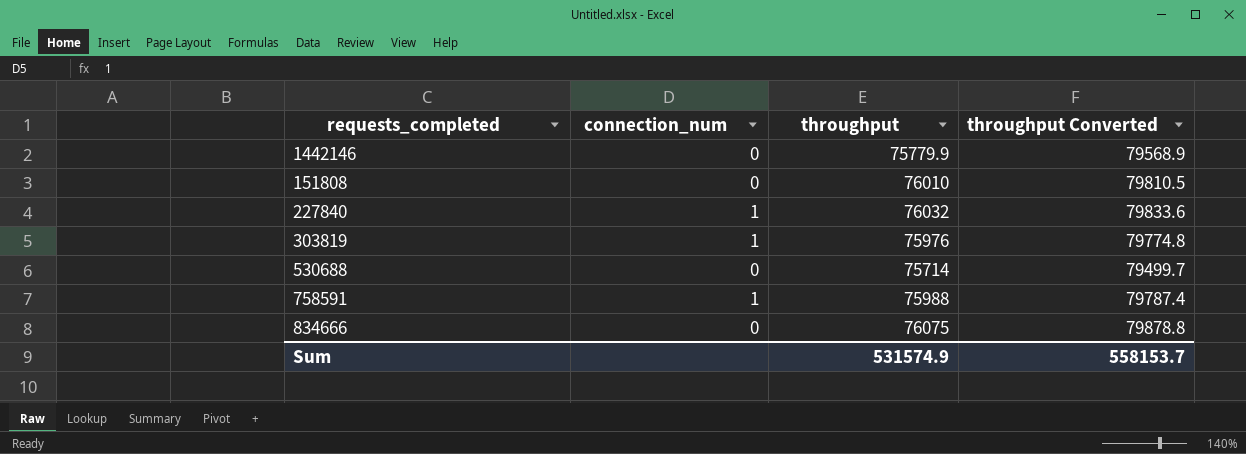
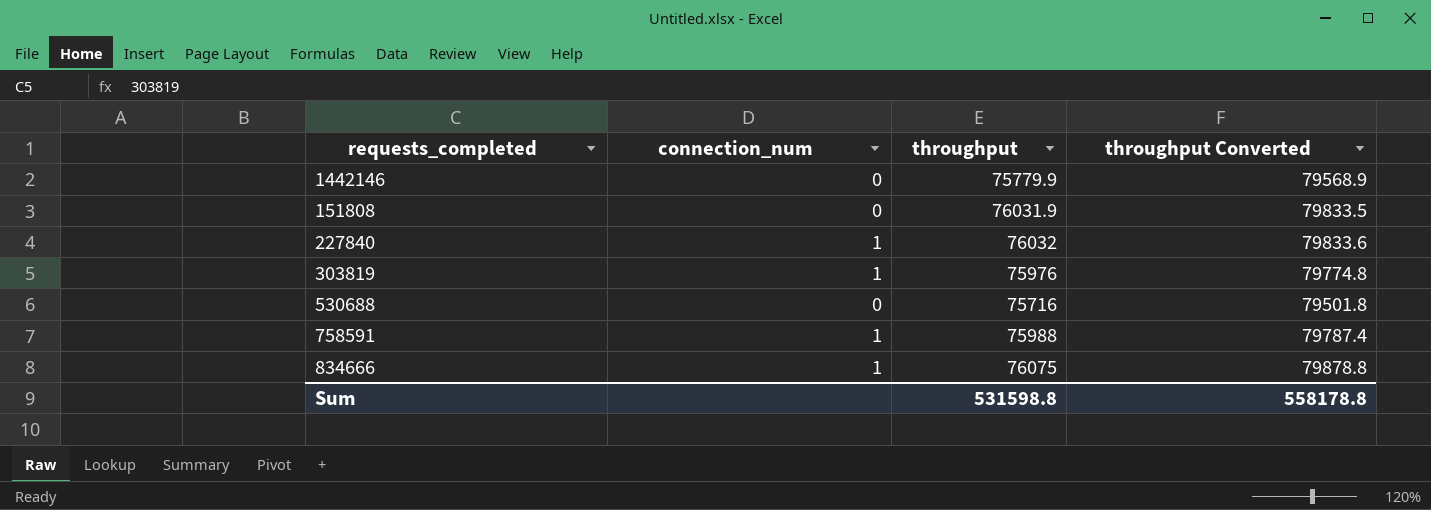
151808 | throughput: 76010 -> 76031.9
151808 | throughput Converted: 79810.5 -> 79833.5
530688 | throughput: 75714 -> 75716
530688 | throughput Converted: 79499.7 -> 79501.8
834666 | connection_num: 0 -> 1
Sum | throughput: 531574.9 -> 531598.8
Sum | throughput Converted: 558153.7 -> 558178.8

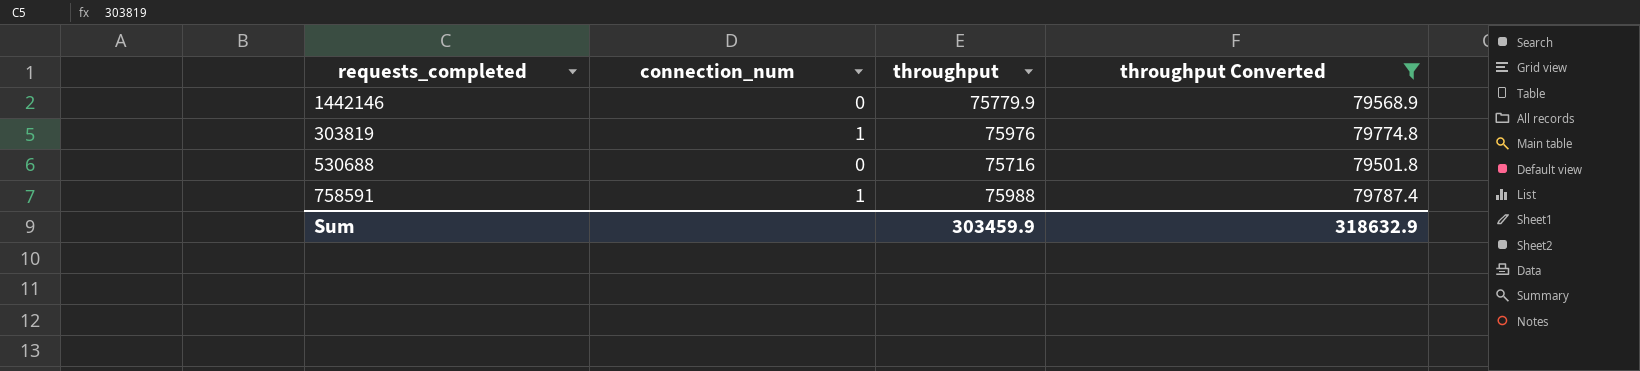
filter: none -> throughput Converted <= 79787.4
Sum | throughput: 531598.8 -> 303459.9
Sum | throughput Converted: 558178.8 -> 318632.9

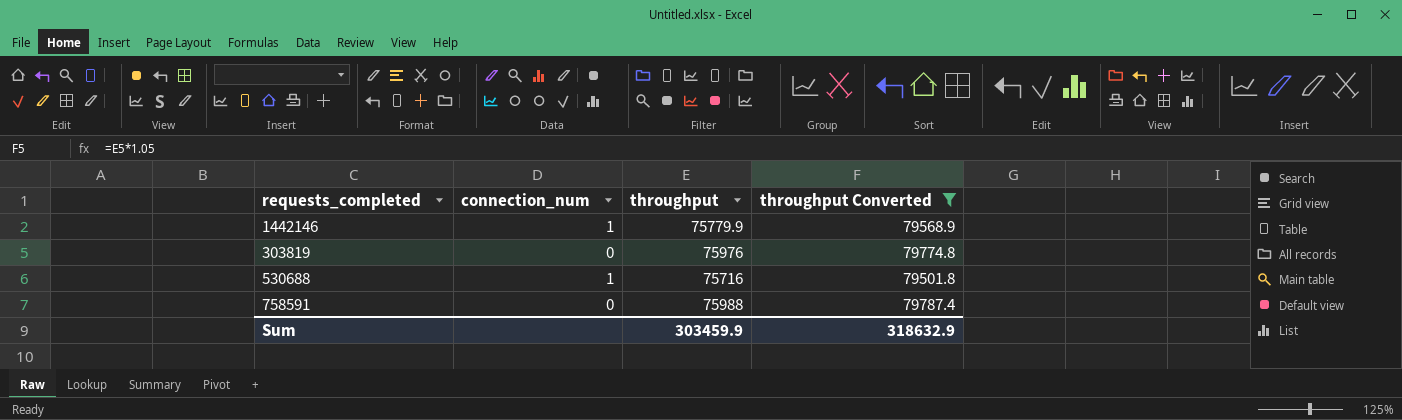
1442146 | connection_num: 0 -> 1
303819 | connection_num: 1 -> 0
530688 | connection_num: 0 -> 1
758591 | connection_num: 1 -> 0

